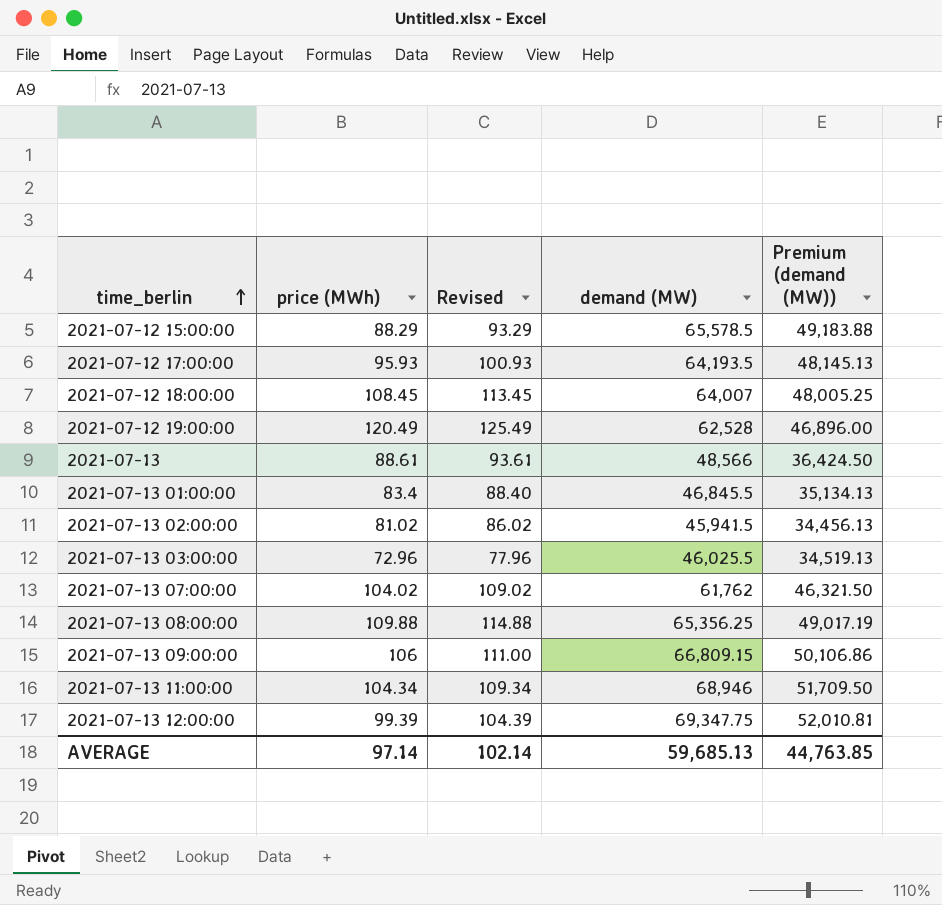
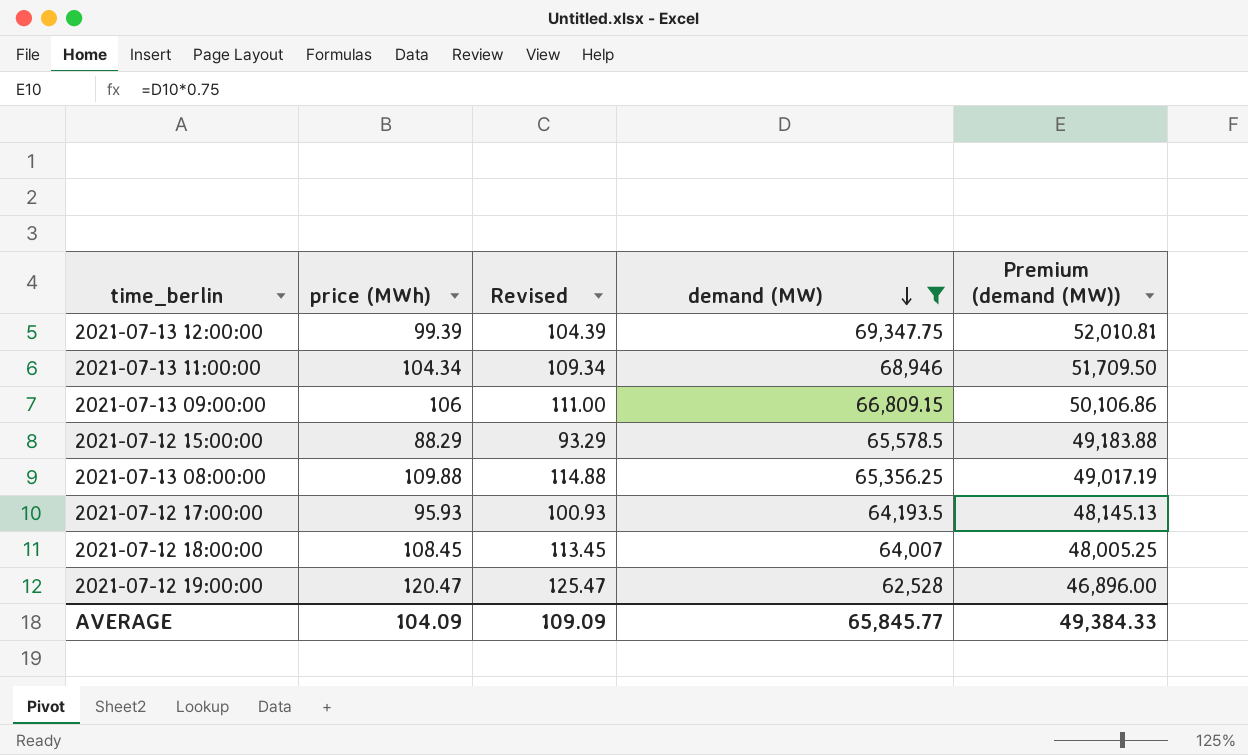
filter: none -> demand (MW) >= 62,528
row order: time_berlin ascending -> demand (MW) descending
2021-07-12 19:00:00 | price (MWh): 120.49 -> 120.47
2021-07-12 19:00:00 | Revised: 125.49 -> 125.47
AVERAGE | price (MWh): 97.14 -> 104.09
AVERAGE | Revised: 102.14 -> 109.09
AVERAGE | demand (MW): 59,685.13 -> 65,845.77
AVERAGE | Premium (demand (MW)): 44,763.85 -> 49,384.33

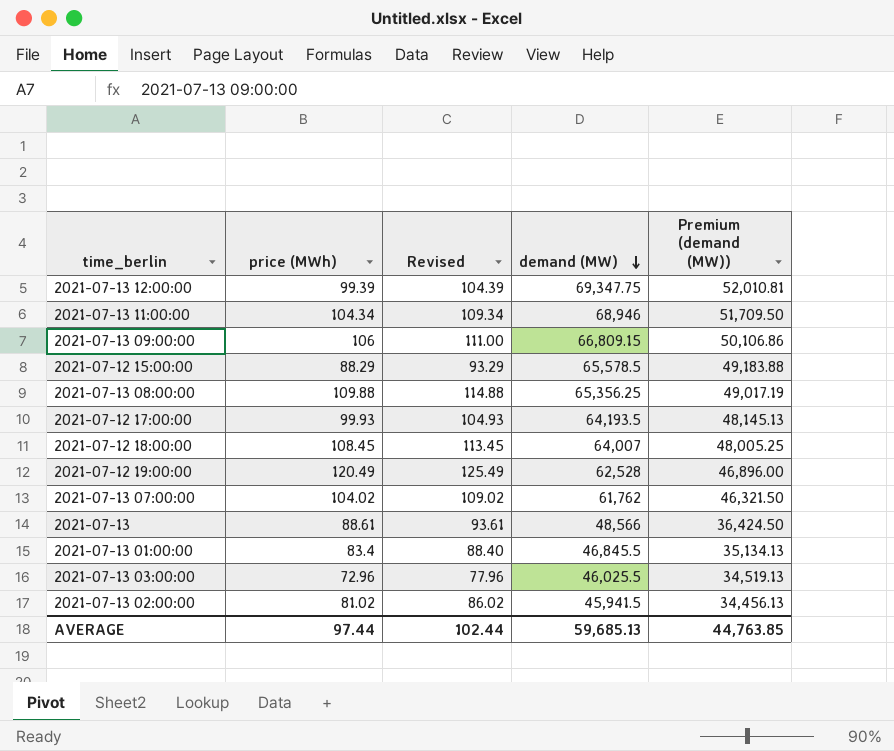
filter: demand (MW) >= 62,528 -> none
2021-07-12 17:00:00 | price (MWh): 95.93 -> 99.93
2021-07-12 17:00:00 | Revised: 100.93 -> 104.93
2021-07-12 19:00:00 | price (MWh): 120.47 -> 120.49
2021-07-12 19:00:00 | Revised: 125.47 -> 125.49
AVERAGE | price (MWh): 104.09 -> 97.44
AVERAGE | Revised: 109.09 -> 102.44
AVERAGE | demand (MW): 65,845.77 -> 59,685.13
AVERAGE | Premium (demand (MW)): 49,384.33 -> 44,763.85

